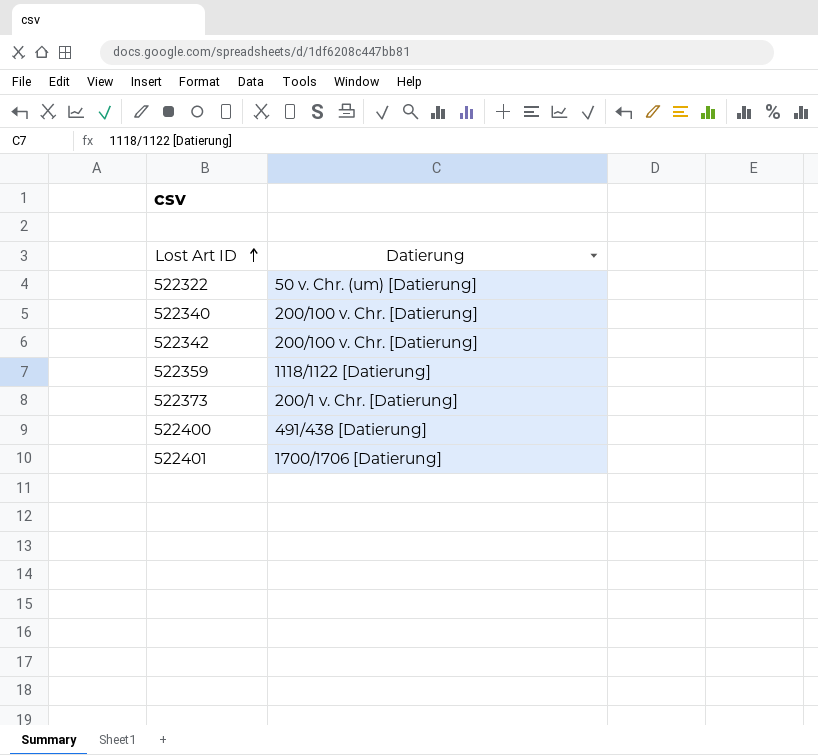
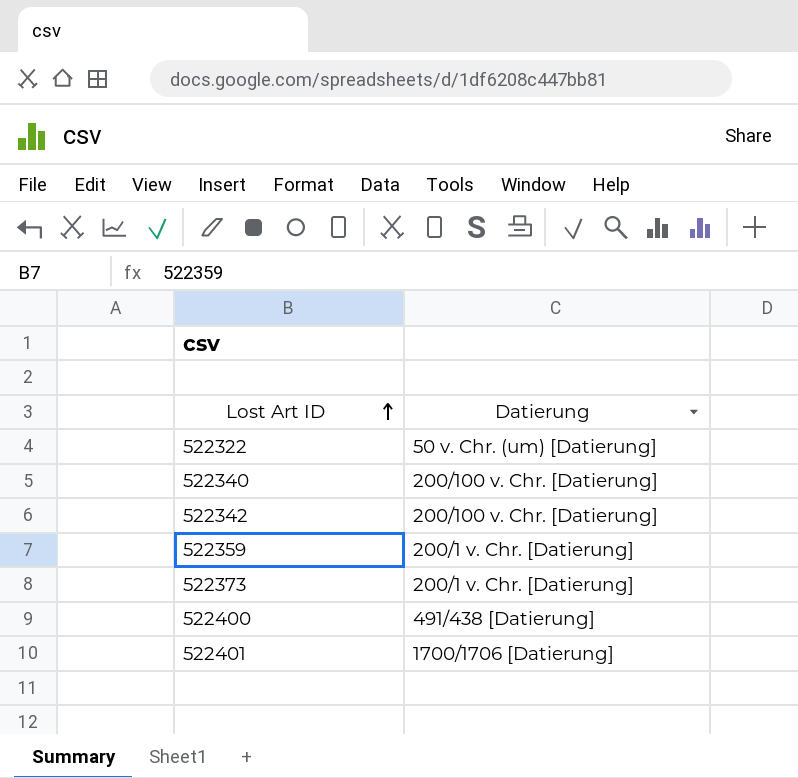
522359 | Datierung: 1118/1122 [Datierung] -> 200/1 v. Chr. [Datierung]

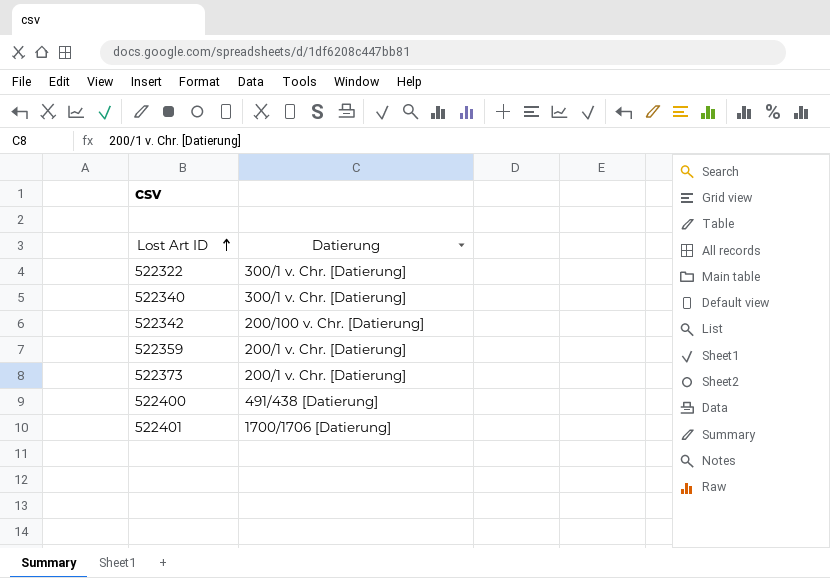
522322 | Datierung: 50 v. Chr. (um) [Datierung] -> 300/1 v. Chr. [Datierung]
522340 | Datierung: 200/100 v. Chr. [Datierung] -> 300/1 v. Chr. [Datierung]

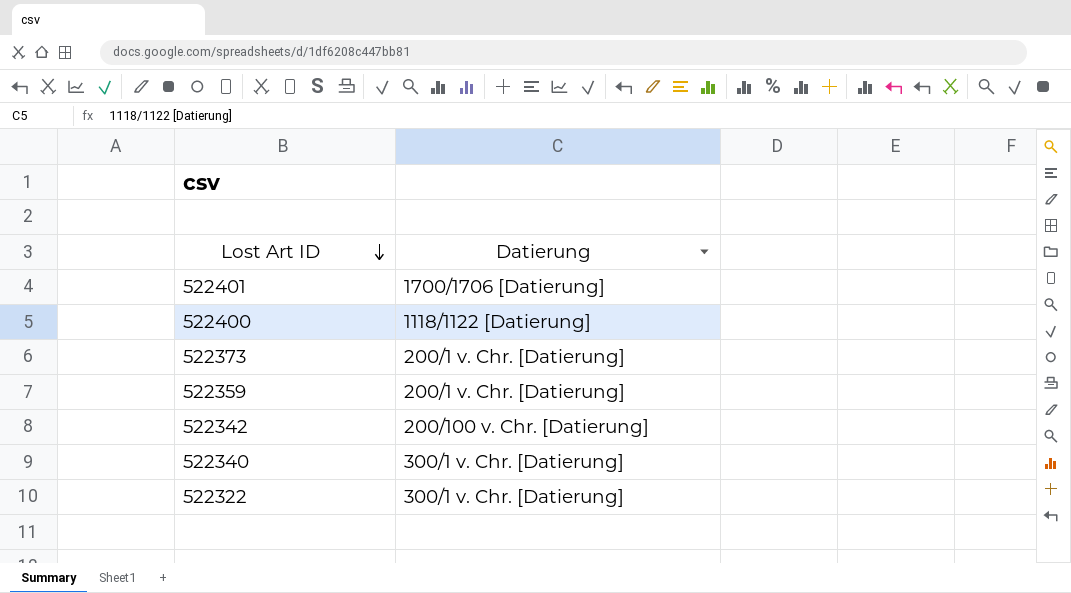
row order: Lost Art ID ascending -> Lost Art ID descending
522400 | Datierung: 491/438 [Datierung] -> 1118/1122 [Datierung]

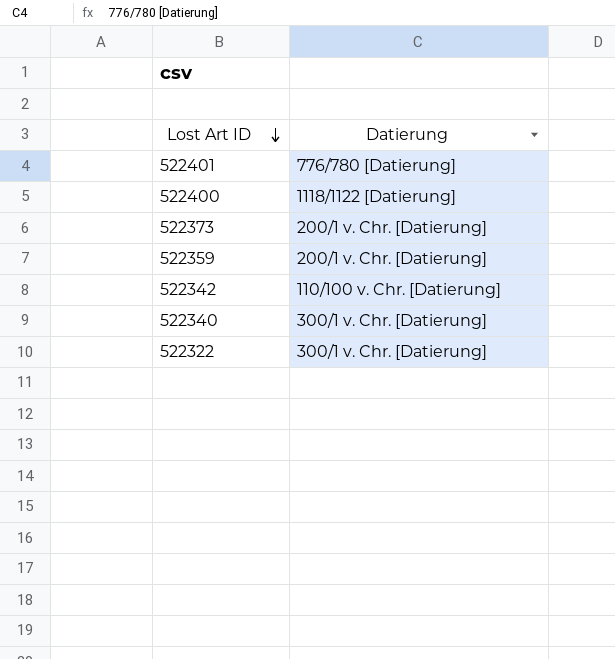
522401 | Datierung: 1700/1706 [Datierung] -> 776/780 [Datierung]
522342 | Datierung: 200/100 v. Chr. [Datierung] -> 110/100 v. Chr. [Datierung]

